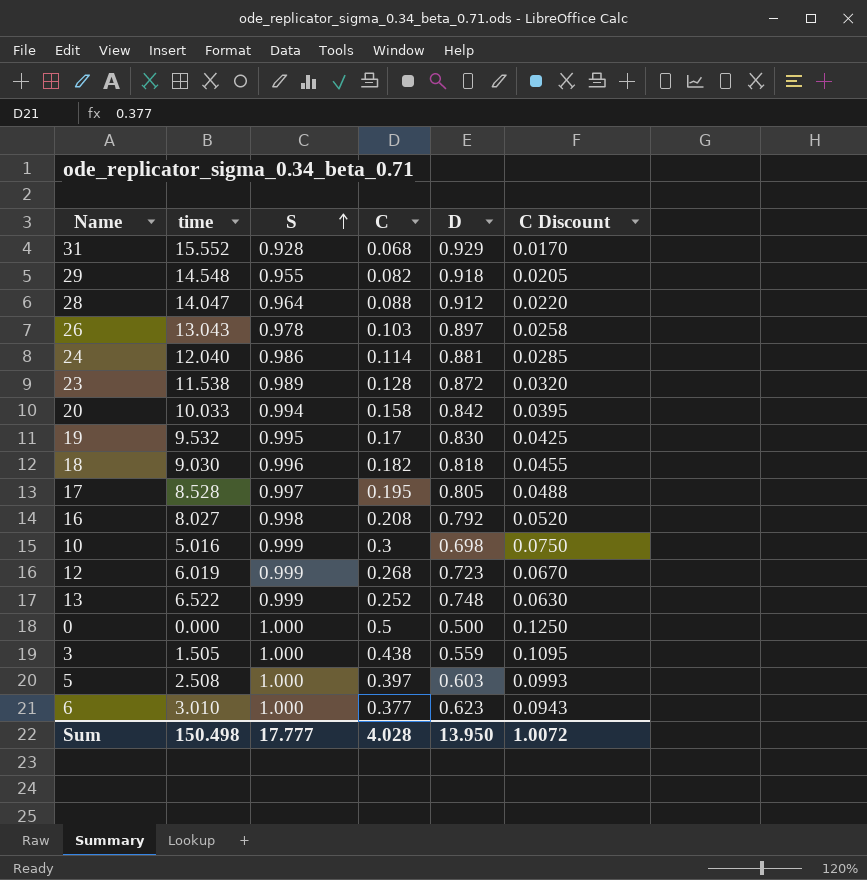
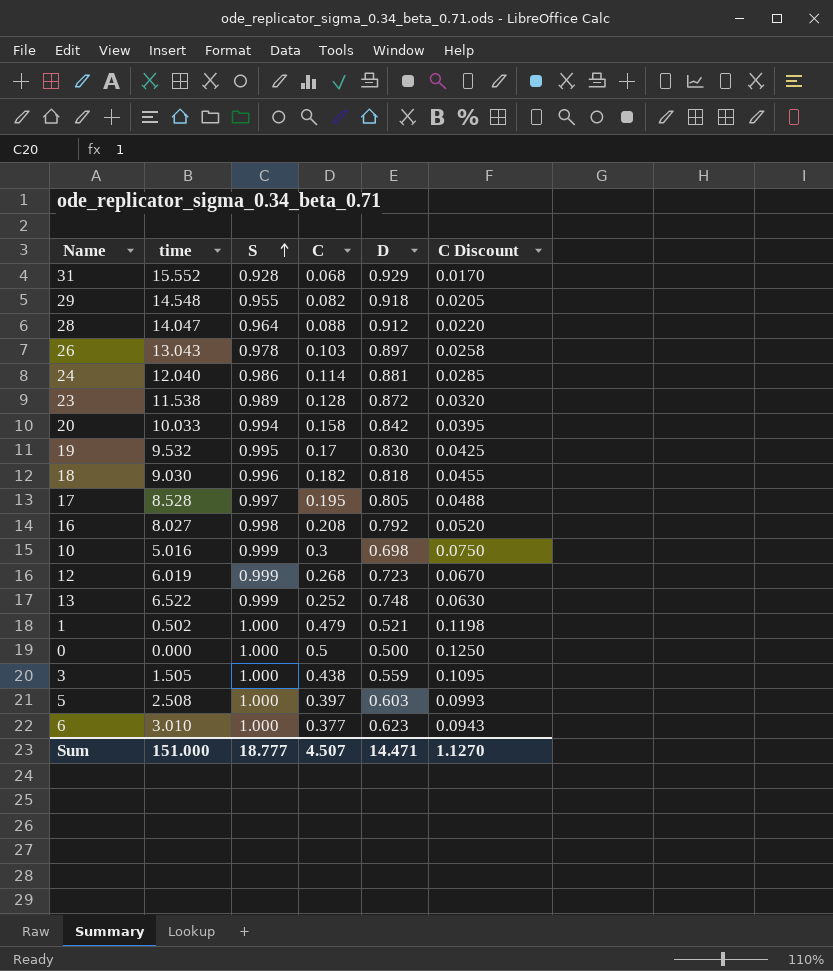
row 1: none -> 0.502 | 1.000 | 0.479 | 0.521 | 0.1198
Sum | time: 150.498 -> 151.000
Sum | S: 17.777 -> 18.777
Sum | C: 4.028 -> 4.507
Sum | D: 13.950 -> 14.471
Sum | C Discount: 1.0072 -> 1.1270

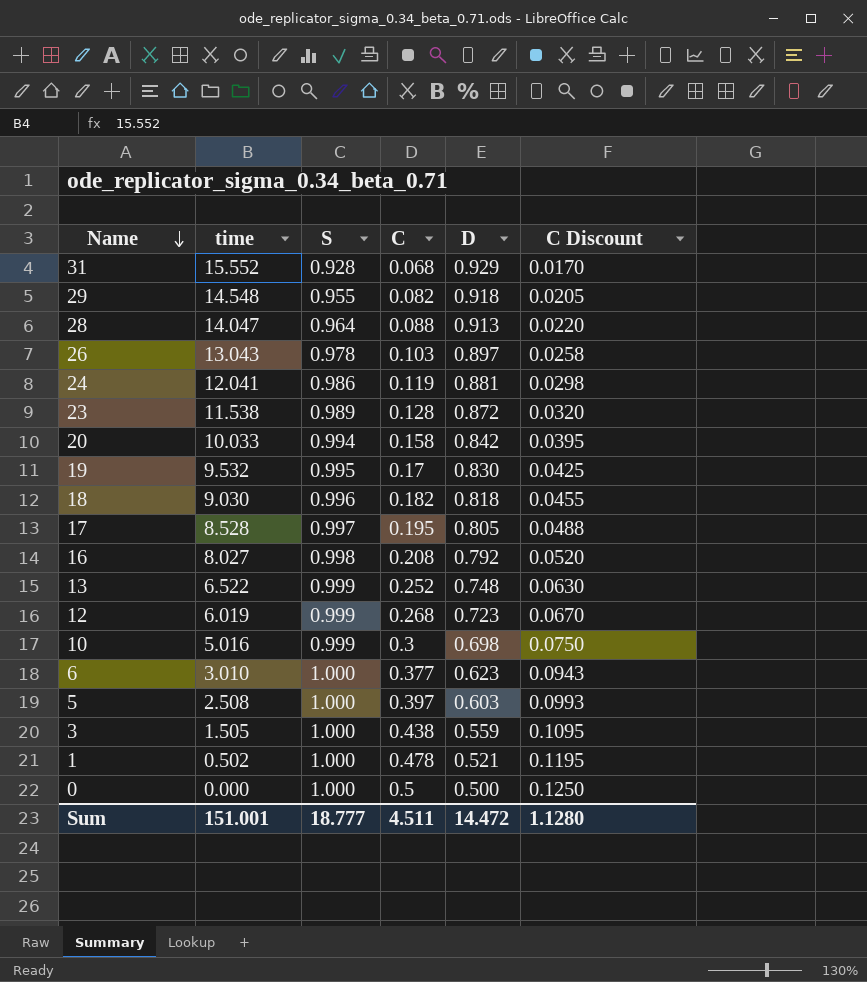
row order: S ascending -> Name descending
28 | D: 0.912 -> 0.913
24 | time: 12.040 -> 12.041
24 | C: 0.114 -> 0.119
24 | C Discount: 0.0285 -> 0.0298
1 | C: 0.479 -> 0.478
1 | C Discount: 0.1198 -> 0.1195
Sum | time: 151.000 -> 151.001
Sum | C: 4.507 -> 4.511
Sum | D: 14.471 -> 14.472
Sum | C Discount: 1.1270 -> 1.1280

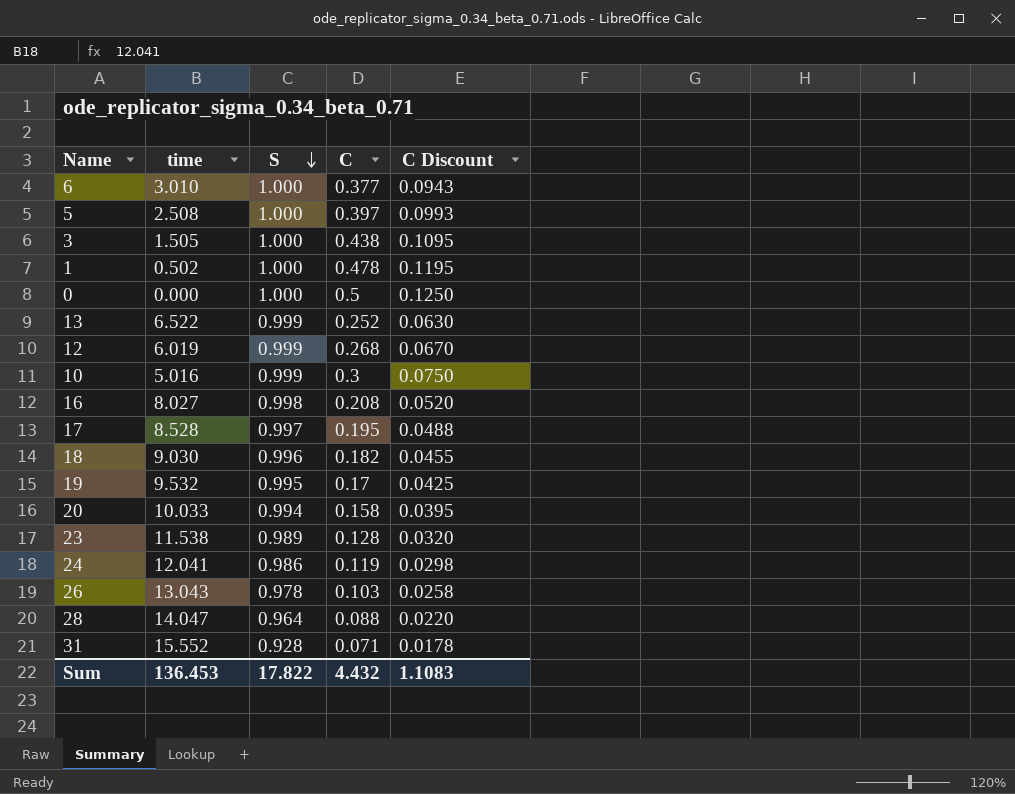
row order: Name descending -> S descending
column D | position: 5 -> none
row 29: 14.548 | 0.955 | 0.082 | 0.918 | 0.0205 -> none
31 | C: 0.068 -> 0.071
31 | C Discount: 0.0170 -> 0.0178
Sum | time: 151.001 -> 136.453
Sum | S: 18.777 -> 17.822
Sum | C: 4.511 -> 4.432
Sum | C Discount: 1.1280 -> 1.1083

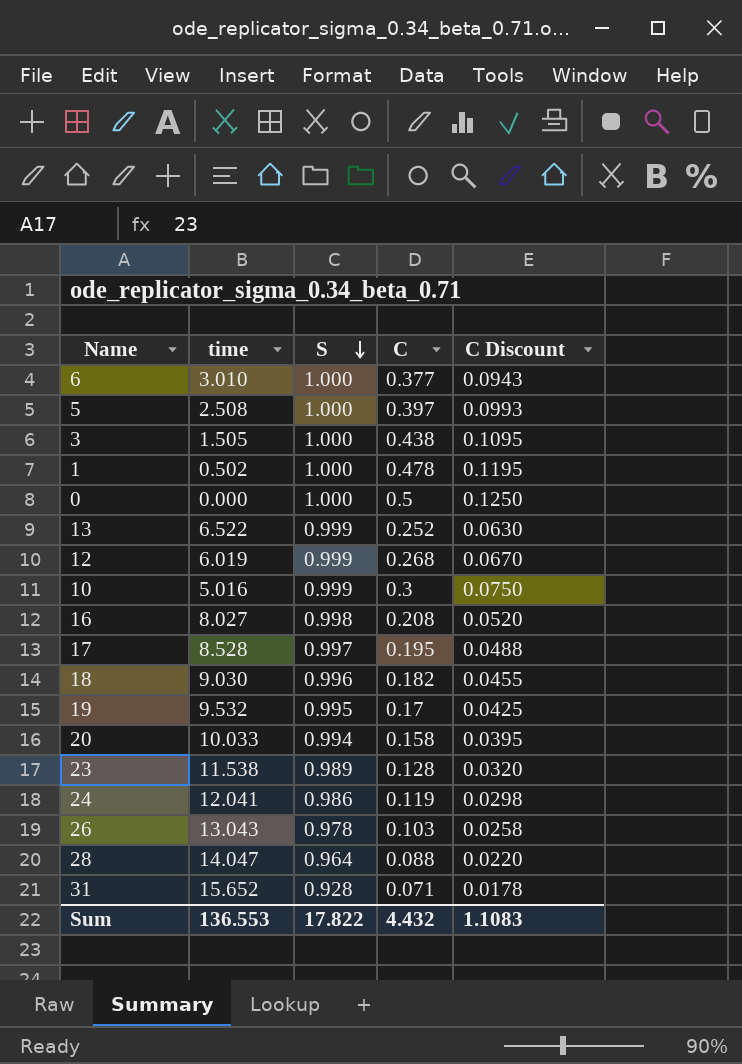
31 | time: 15.552 -> 15.652
Sum | time: 136.453 -> 136.553

